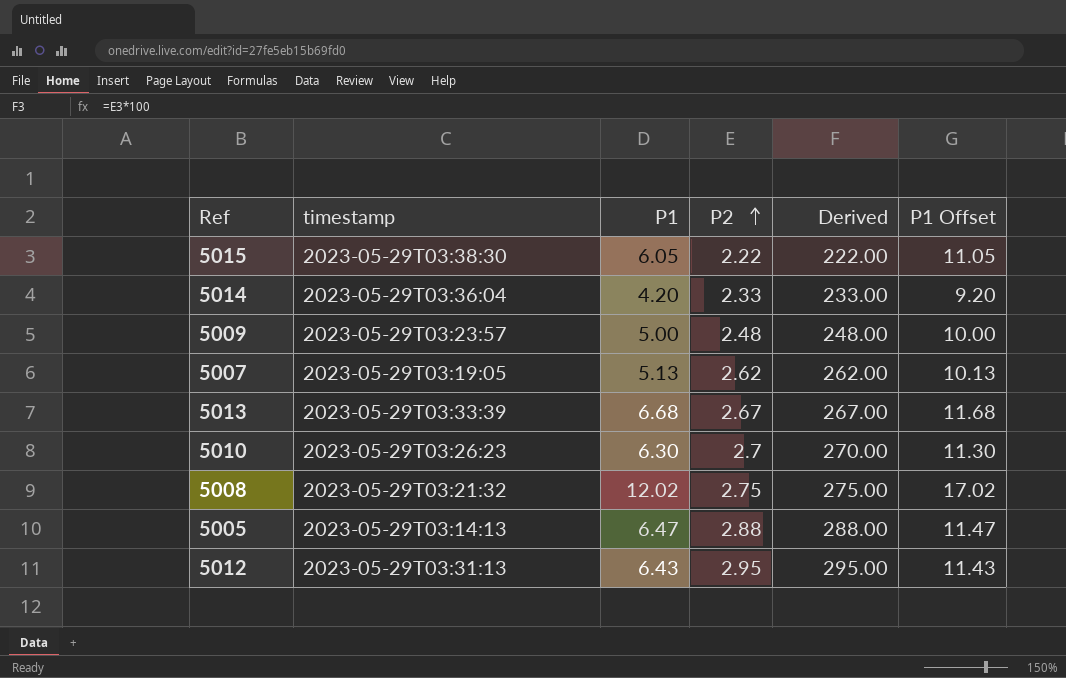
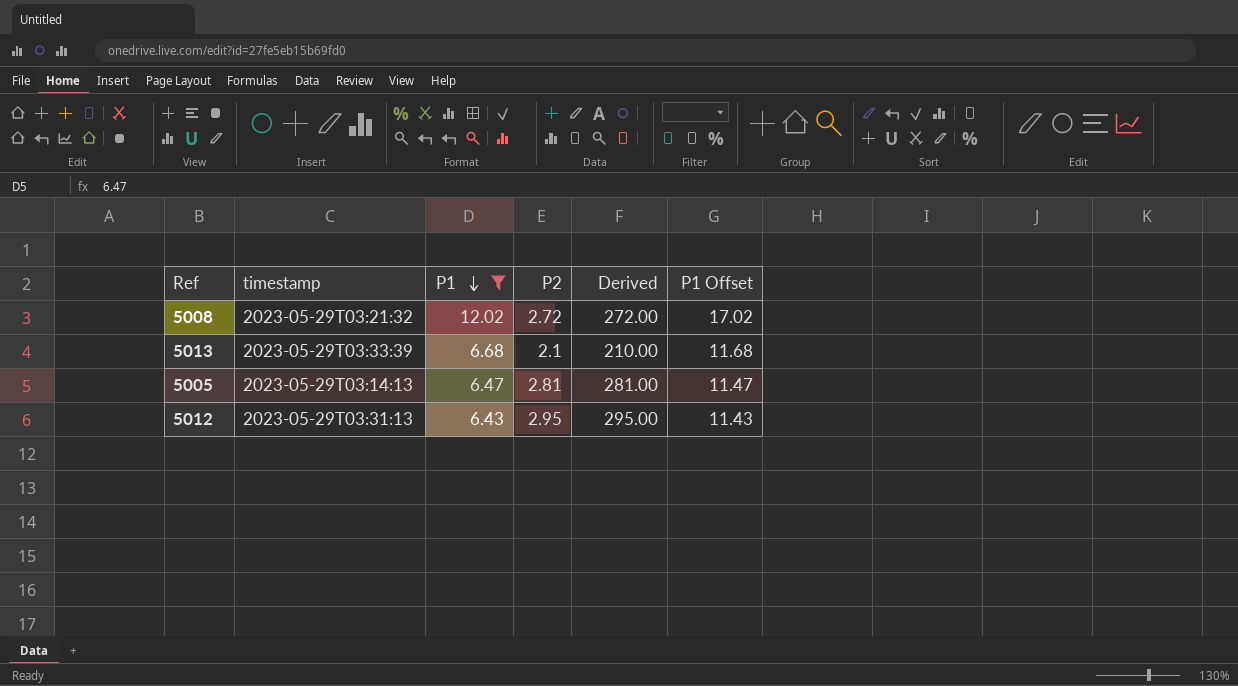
filter: none -> P1 >= 6.43
row order: P2 ascending -> P1 descending
5008 | P2: 2.75 -> 2.72
5008 | Derived: 275.00 -> 272.00
5013 | P2: 2.67 -> 2.1
5013 | Derived: 267.00 -> 210.00
5005 | P2: 2.88 -> 2.81
5005 | Derived: 288.00 -> 281.00

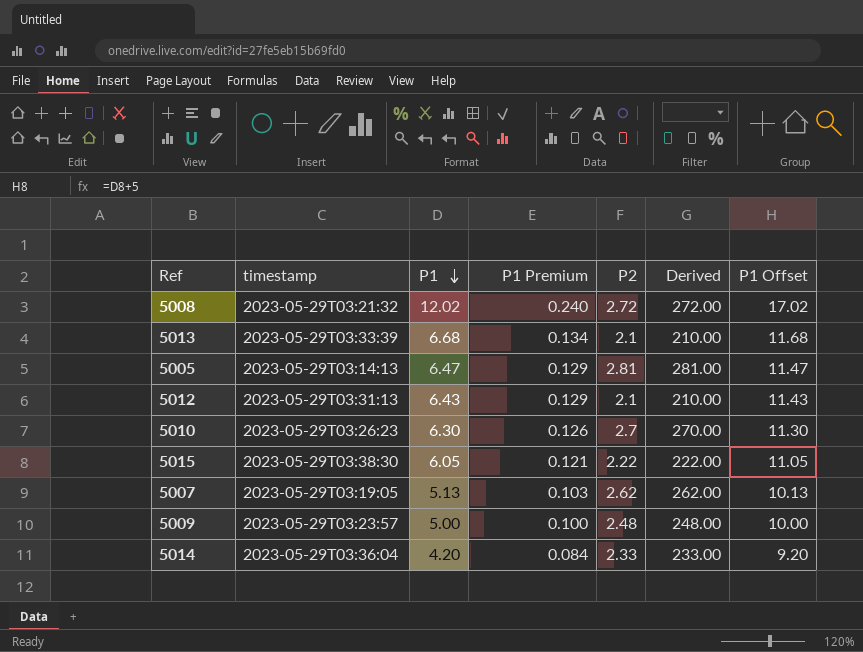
filter: P1 >= 6.43 -> none
column P1 Premium | formula: none -> [P1] * 0.02
5012 | P2: 2.95 -> 2.1
5012 | Derived: 295.00 -> 210.00

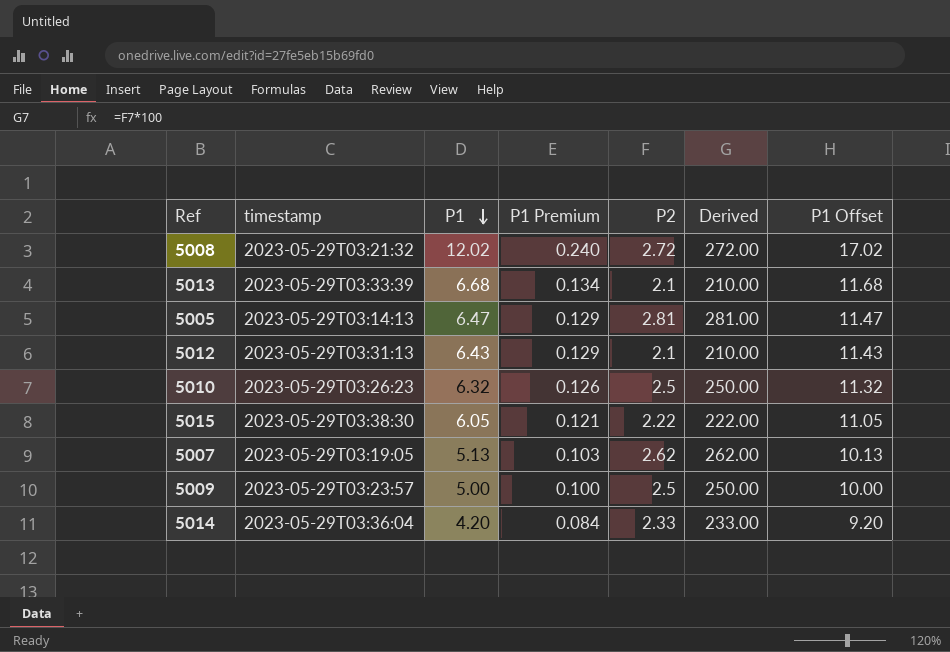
5010 | P1: 6.30 -> 6.32
5010 | P2: 2.7 -> 2.5
5010 | Derived: 270.00 -> 250.00
5010 | P1 Offset: 11.30 -> 11.32
5009 | P2: 2.48 -> 2.5
5009 | Derived: 248.00 -> 250.00

